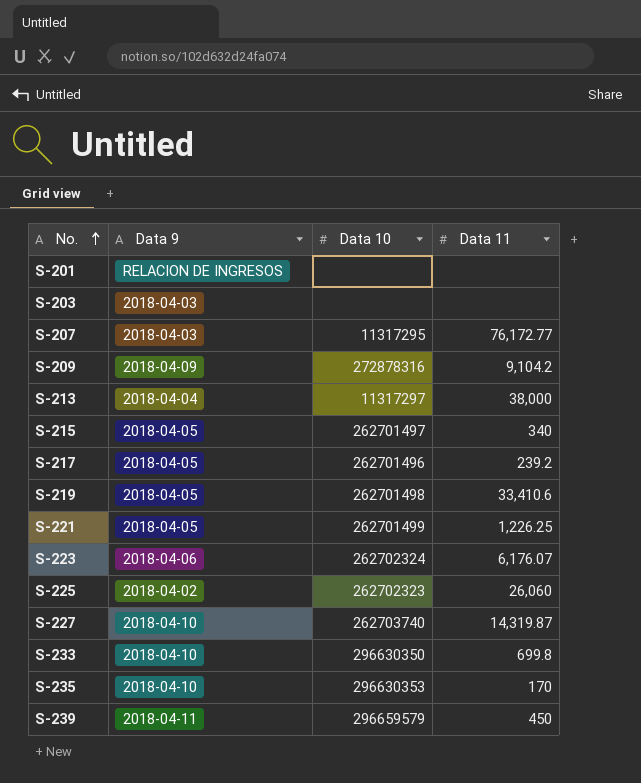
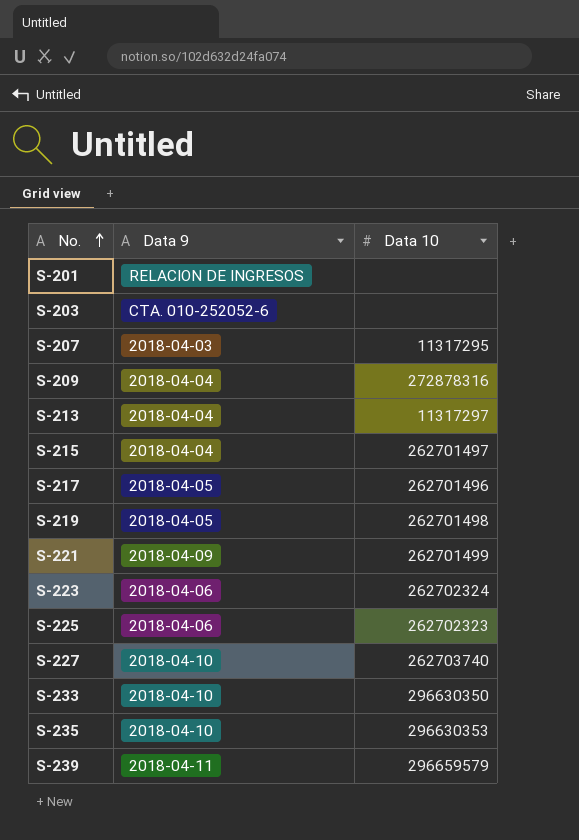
column Data 11 | position: 4 -> none
S-203 | Data 9: 2018-04-03 -> CTA. 010-252052-6
S-209 | Data 9: 2018-04-09 -> 2018-04-04
S-215 | Data 9: 2018-04-05 -> 2018-04-04
S-221 | Data 9: 2018-04-05 -> 2018-04-09
S-225 | Data 9: 2018-04-02 -> 2018-04-06

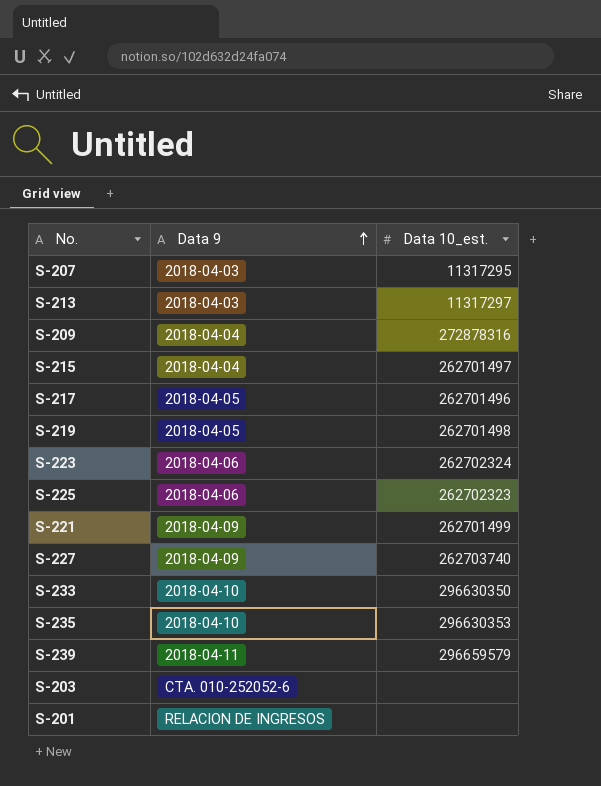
row order: No. ascending -> Data 9 ascending
column name: Data 10 -> Data 10_est.
S-213 | Data 9: 2018-04-04 -> 2018-04-03
S-227 | Data 9: 2018-04-10 -> 2018-04-09

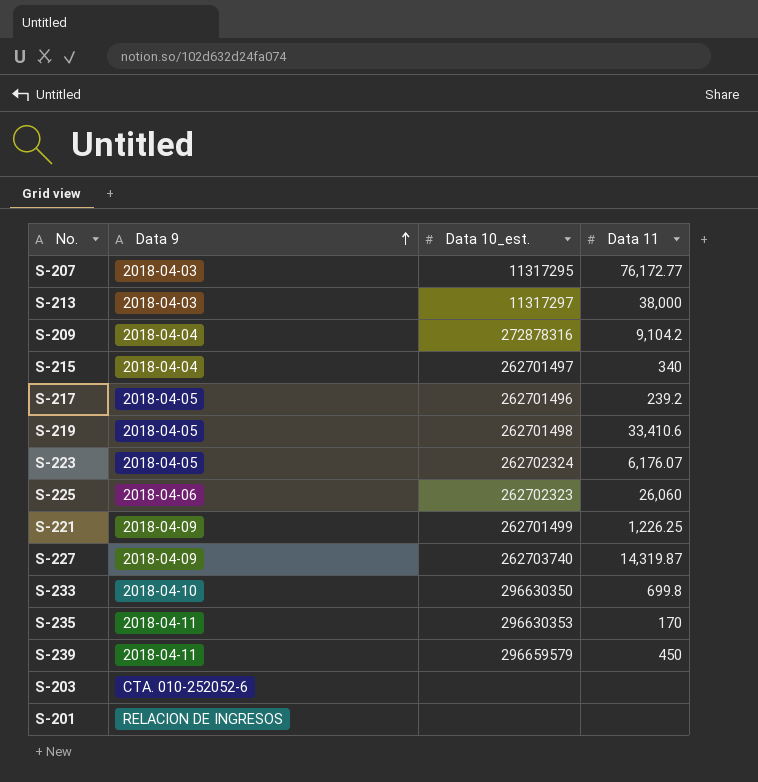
column Data 11 | position: none -> 4
S-223 | Data 9: 2018-04-06 -> 2018-04-05
S-235 | Data 9: 2018-04-10 -> 2018-04-11

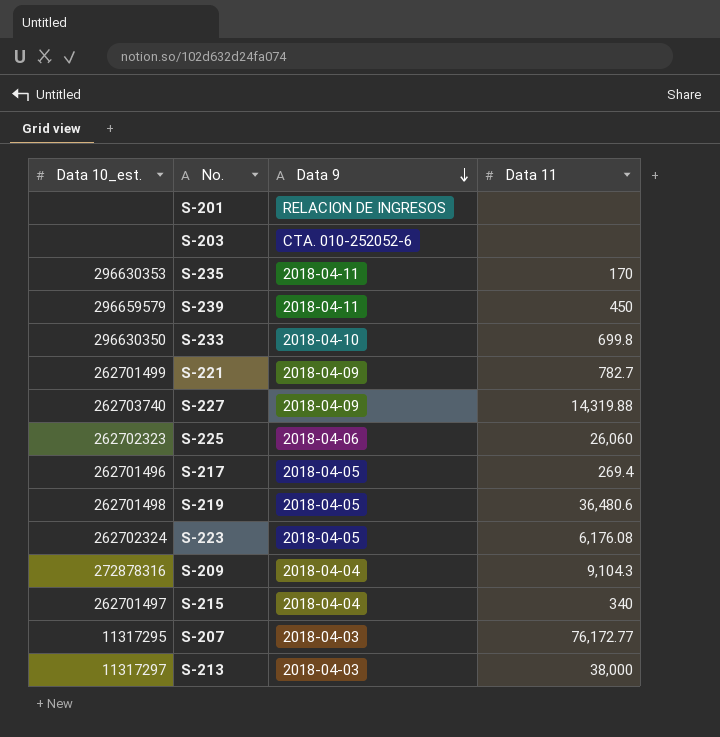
row order: Data 9 ascending -> Data 9 descending
column Data 10_est. | position: 3 -> 1
S-221 | Data 11: 1,226.25 -> 782.7
S-227 | Data 11: 14,319.87 -> 14,319.88
S-217 | Data 11: 239.2 -> 269.4
S-219 | Data 11: 33,410.6 -> 36,480.6
S-223 | Data 11: 6,176.07 -> 6,176.08
S-209 | Data 11: 9,104.2 -> 9,104.3

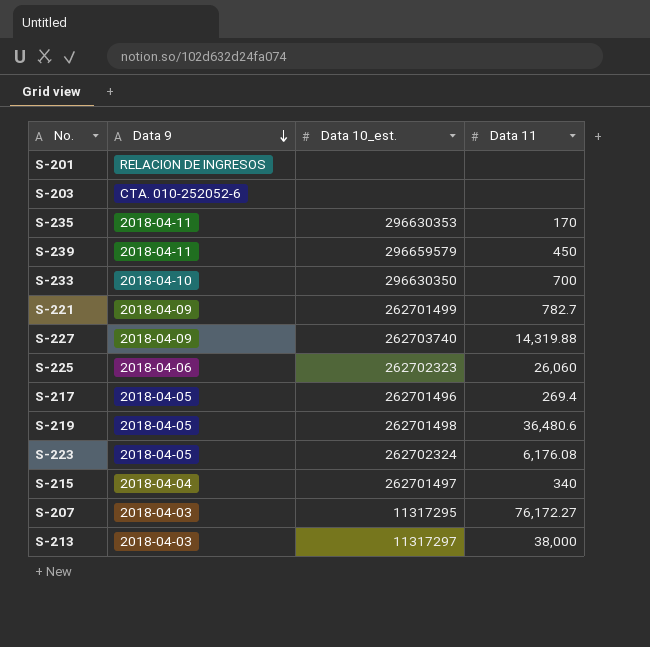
column Data 10_est. | position: 1 -> 3
row S-209: 272878316 | 2018-04-04 | 9,104.3 -> none
S-233 | Data 11: 699.8 -> 700
S-207 | Data 11: 76,172.77 -> 76,172.27

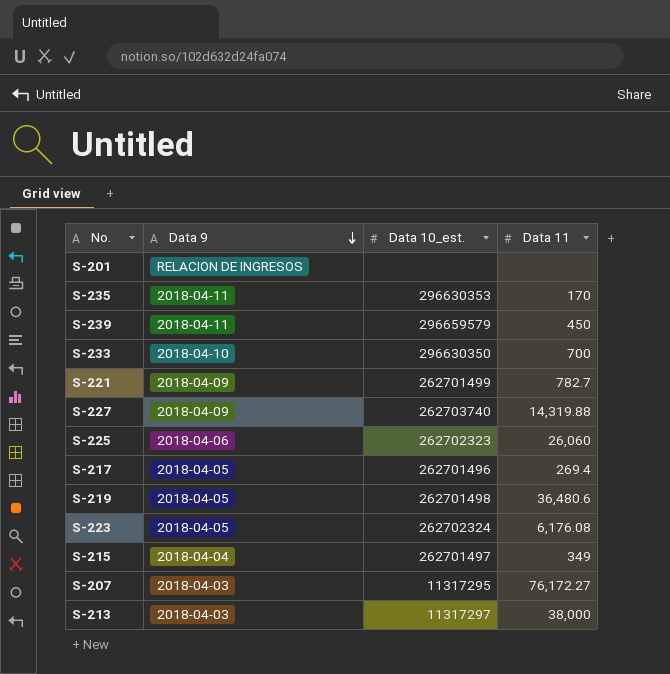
row S-203: CTA. 010-252052-6 | none | none -> none
S-215 | Data 11: 340 -> 349

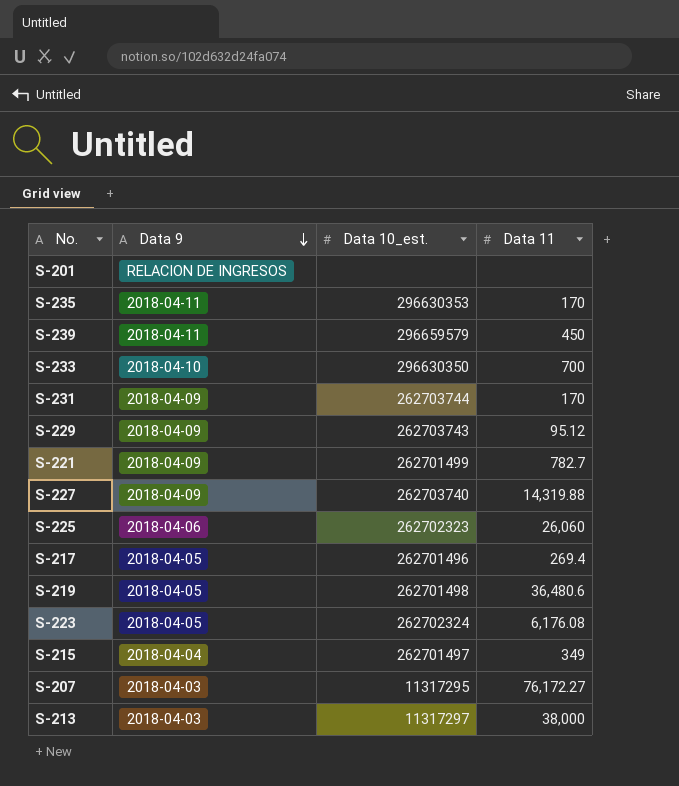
row S-231: none -> 2018-04-09 | 262703744 | 170
row S-229: none -> 2018-04-09 | 262703743 | 95.12

